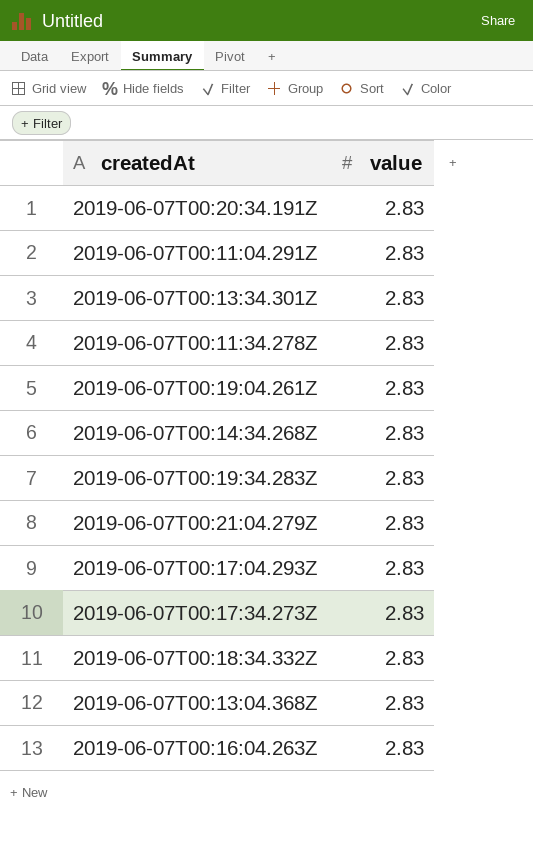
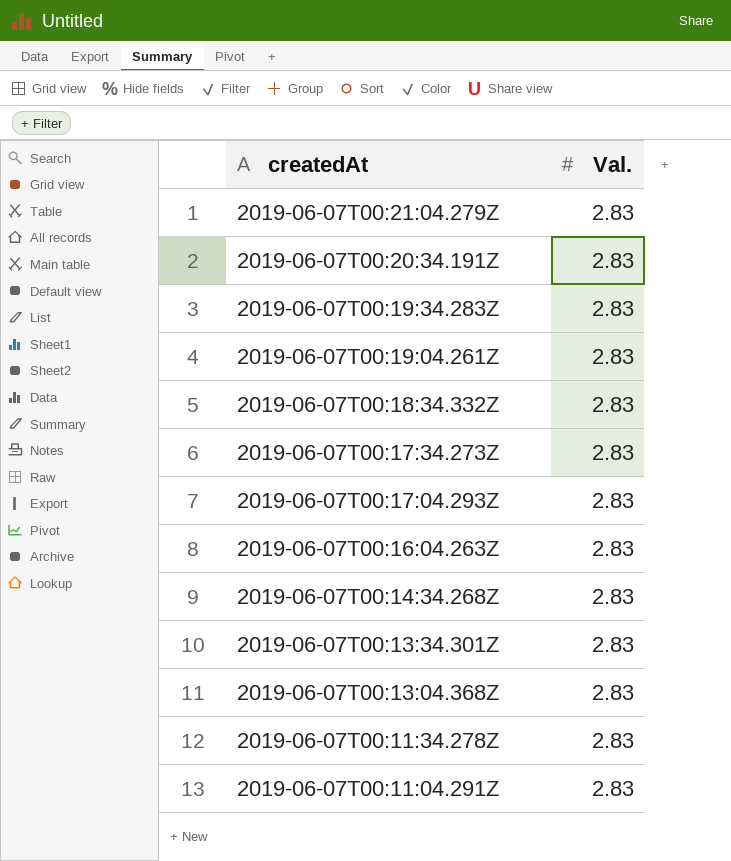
row order: none -> createdAt descending
column name: value -> Val.

